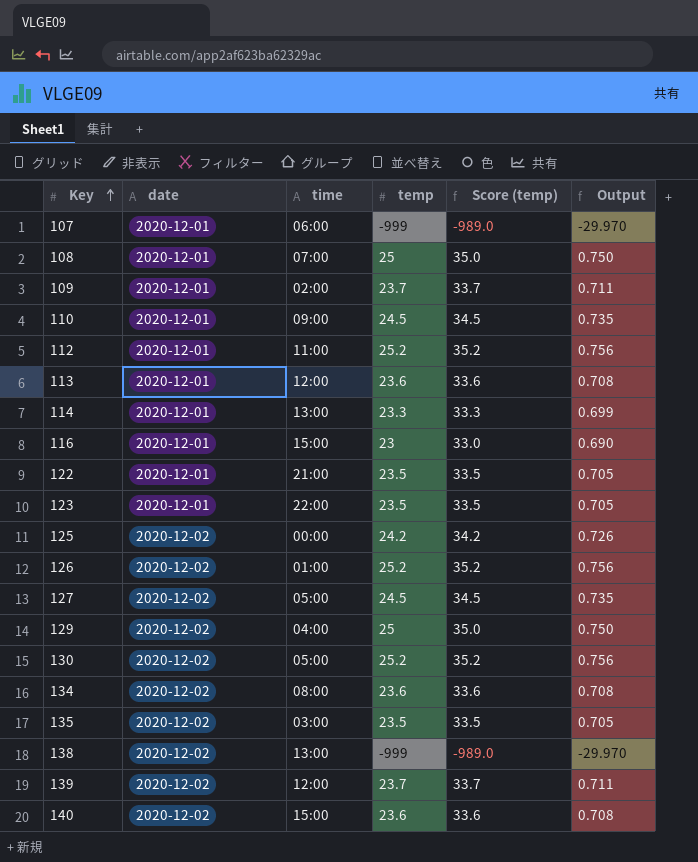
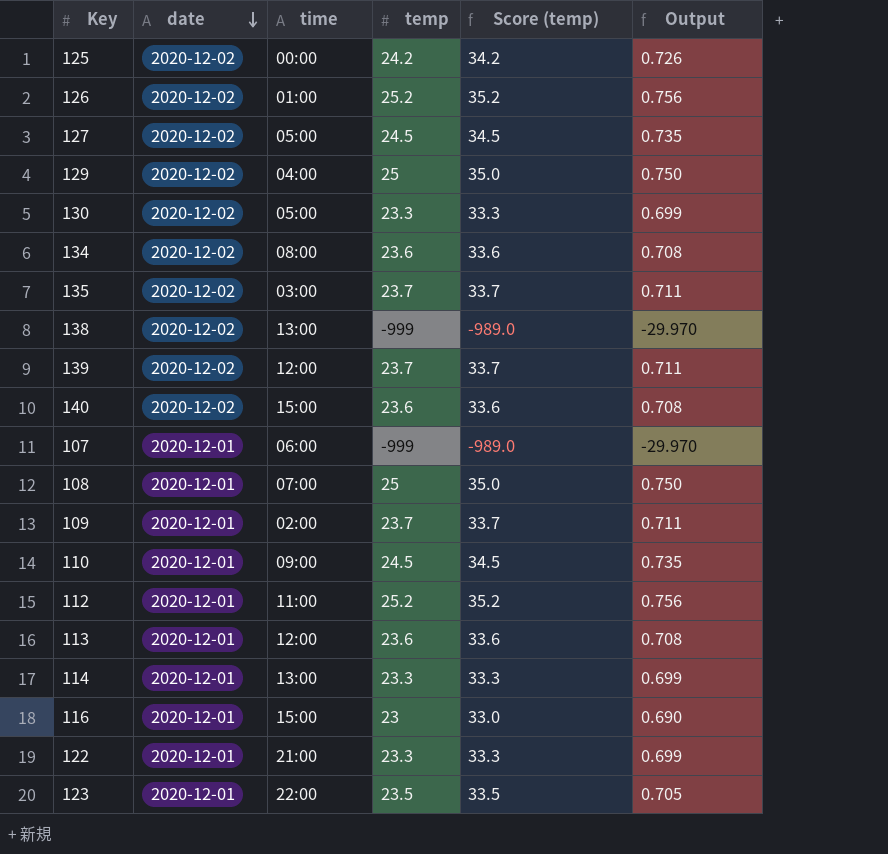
row order: Key ascending -> date descending
130 | temp: 25.2 -> 23.3
130 | Score (temp): 35.2 -> 33.3
130 | Output: 0.756 -> 0.699
135 | temp: 23.5 -> 23.7
135 | Score (temp): 33.5 -> 33.7
135 | Output: 0.705 -> 0.711
122 | temp: 23.5 -> 23.3
122 | Score (temp): 33.5 -> 33.3
122 | Output: 0.705 -> 0.699

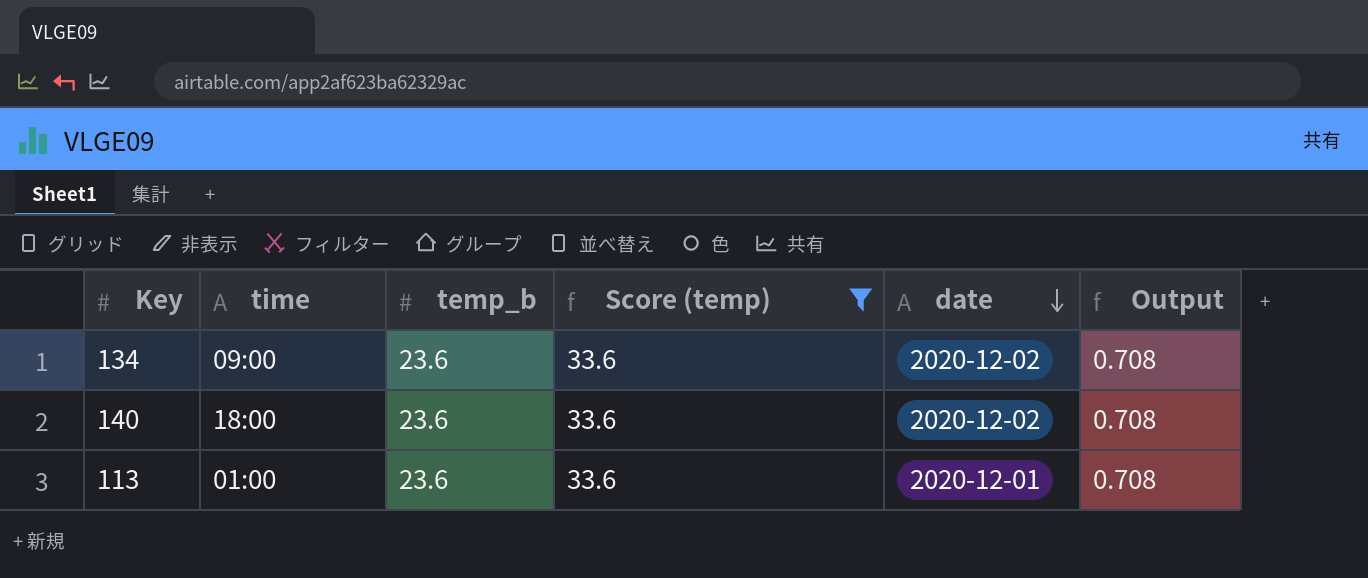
filter: none -> Score (temp) = 33.6
column name: temp -> temp_b
column date | position: 2 -> 5
134 | time: 08:00 -> 09:00
140 | time: 15:00 -> 18:00
113 | time: 12:00 -> 01:00

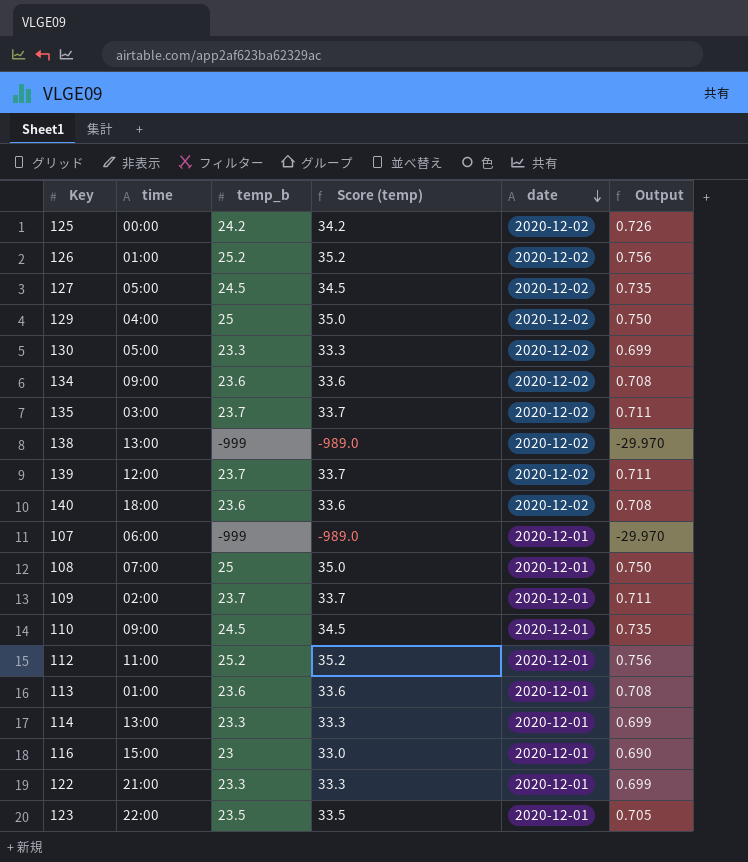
filter: Score (temp) = 33.6 -> none

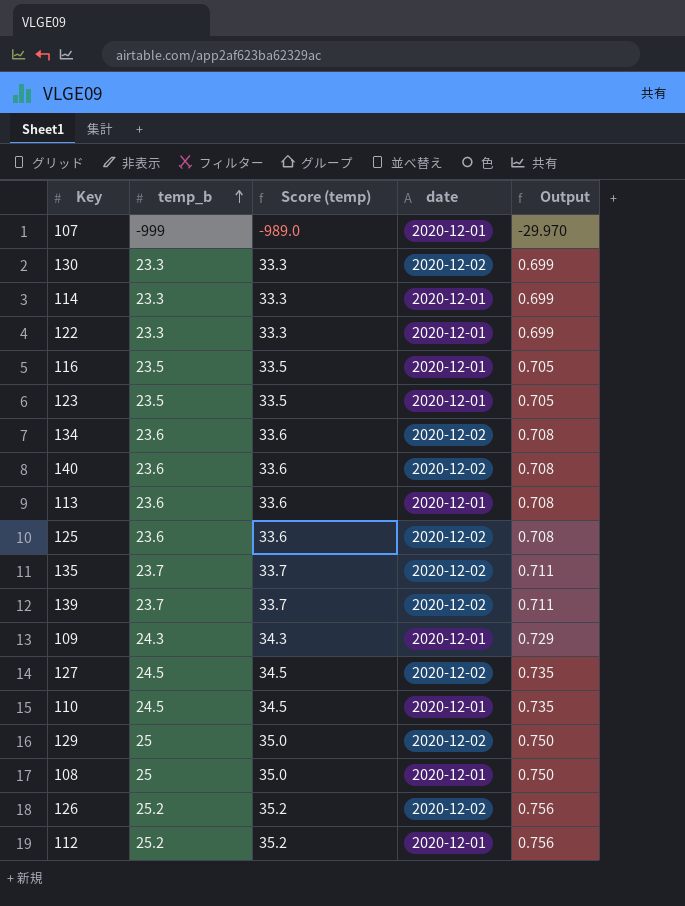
row order: date descending -> temp_b ascending
column time | position: 2 -> none
row 138: 13:00 | -999 | -989.0 | 2020-12-02 | -29.970 -> none
116 | temp_b: 23 -> 23.5
116 | Score (temp): 33.0 -> 33.5
116 | Output: 0.690 -> 0.705
125 | temp_b: 24.2 -> 23.6
125 | Score (temp): 34.2 -> 33.6
125 | Output: 0.726 -> 0.708
109 | temp_b: 23.7 -> 24.3
109 | Score (temp): 33.7 -> 34.3
109 | Output: 0.711 -> 0.729

